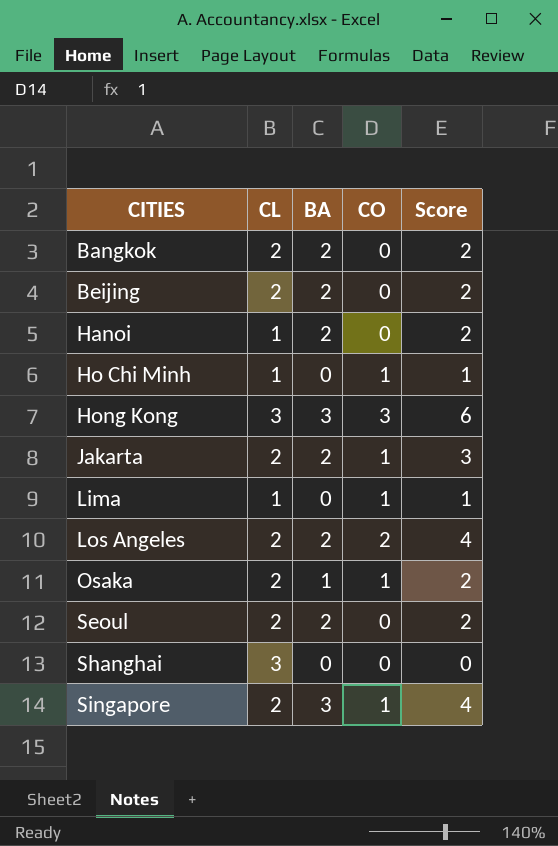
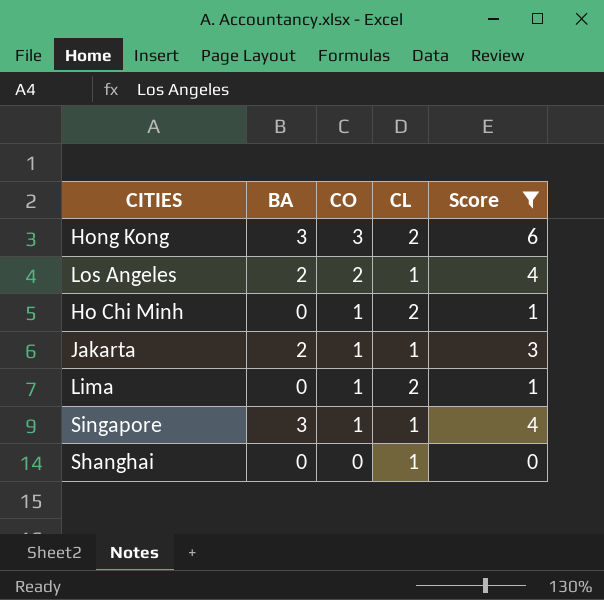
filter: none -> Score != 2
row order: CITIES ascending -> CO descending
column CL | position: 2 -> 4
Hong Kong | CL: 3 -> 2
Los Angeles | CL: 2 -> 1
Ho Chi Minh | CL: 1 -> 2
Jakarta | CL: 2 -> 1
Lima | CL: 1 -> 2
Singapore | CL: 2 -> 1
Shanghai | CL: 3 -> 1

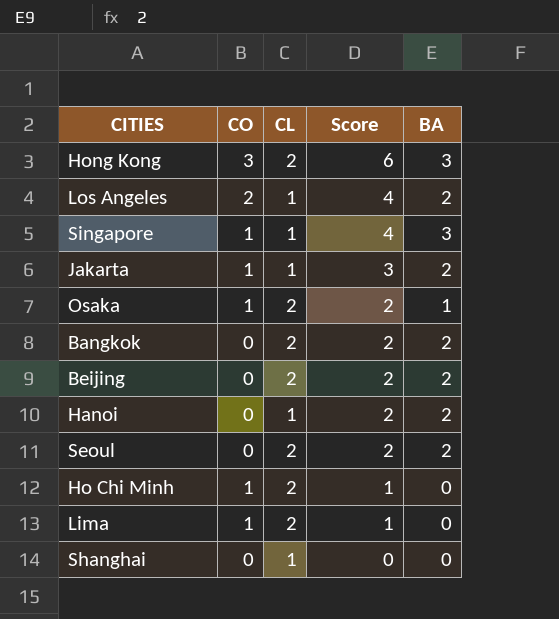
filter: Score != 2 -> none
row order: CO descending -> Score descending
column BA | position: 2 -> 5

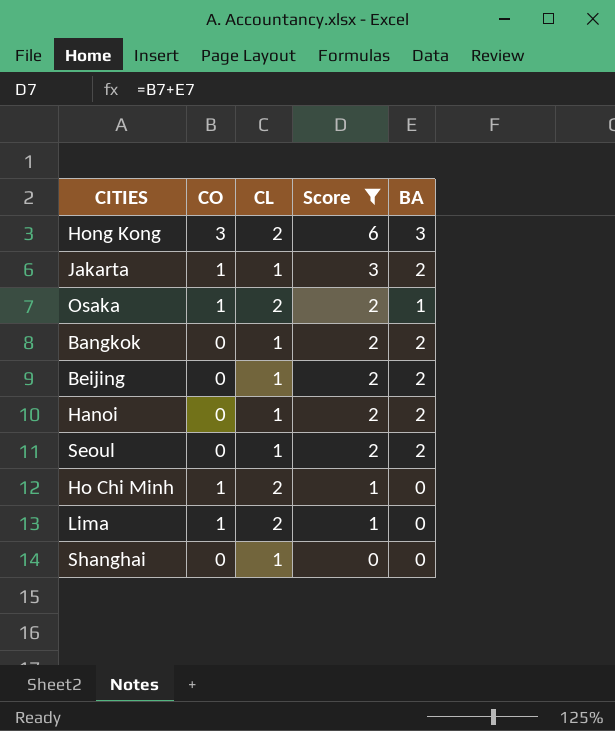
filter: none -> Score != 4
Bangkok | CL: 2 -> 1
Beijing | CL: 2 -> 1
Seoul | CL: 2 -> 1

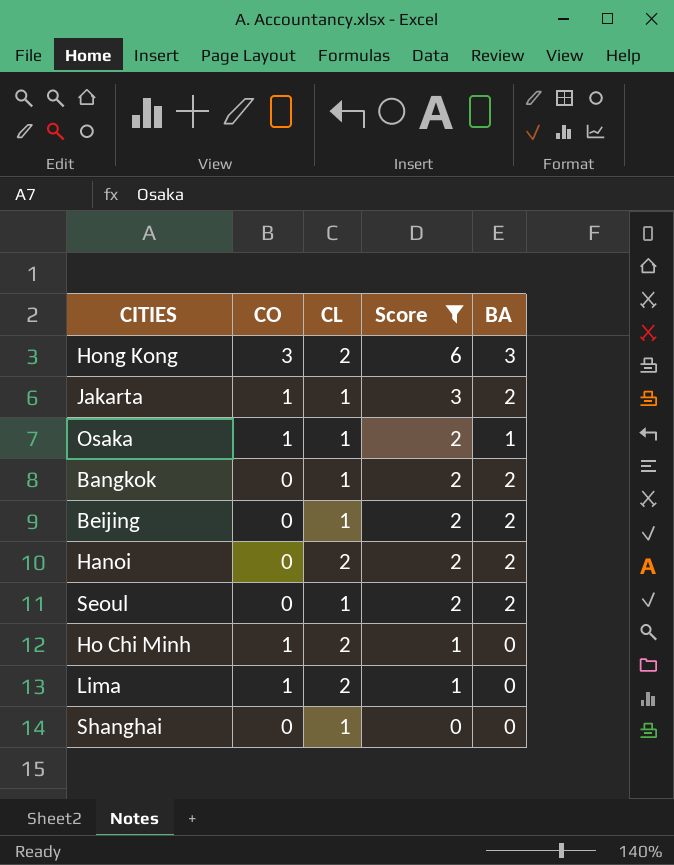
Osaka | CL: 2 -> 1
Hanoi | CL: 1 -> 2

